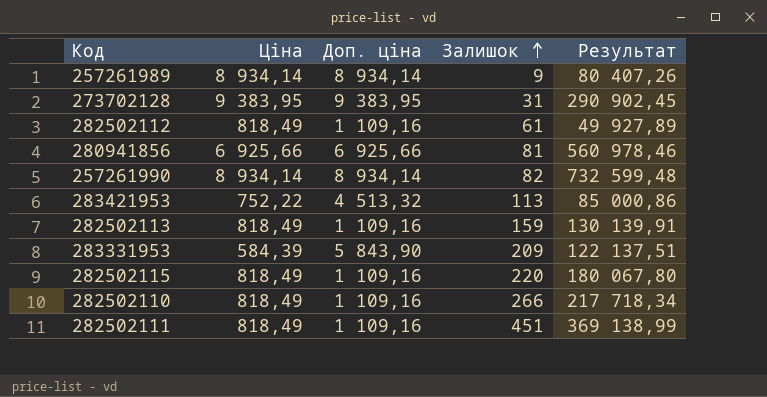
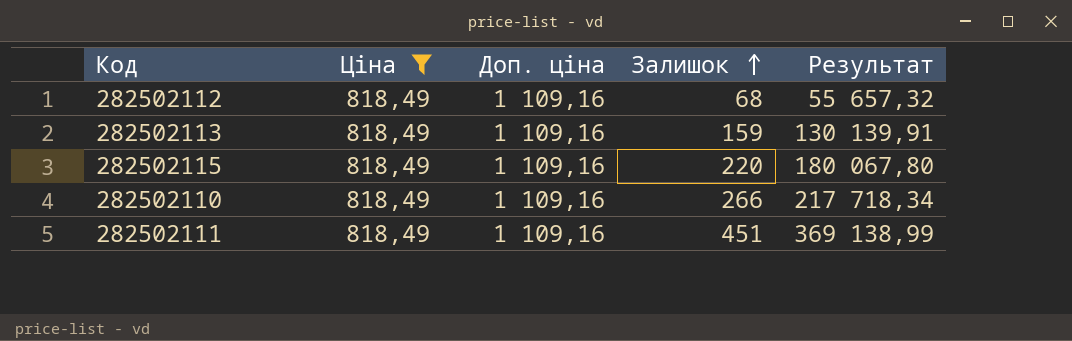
filter: none -> Ціна = 818,49
282502112 | Залишок: 61 -> 68
282502112 | Результат: 49 927,89 -> 55 657,32

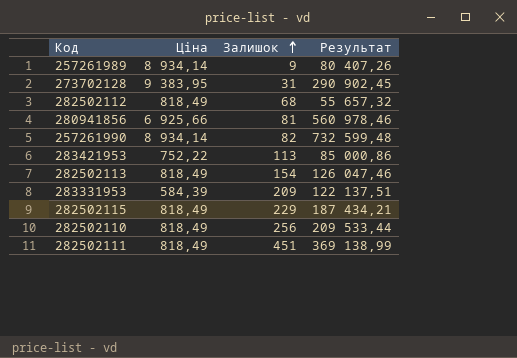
filter: Ціна = 818,49 -> none
column Доп. ціна | position: 3 -> none
282502113 | Залишок: 159 -> 154
282502113 | Результат: 130 139,91 -> 126 047,46
282502115 | Залишок: 220 -> 229
282502115 | Результат: 180 067,80 -> 187 434,21
282502110 | Залишок: 266 -> 256
282502110 | Результат: 217 718,34 -> 209 533,44

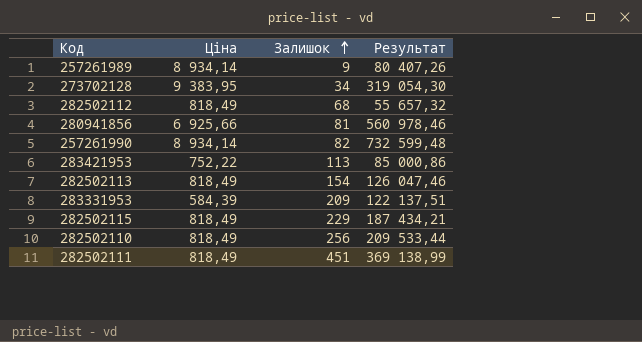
273702128 | Залишок: 31 -> 34
273702128 | Результат: 290 902,45 -> 319 054,30

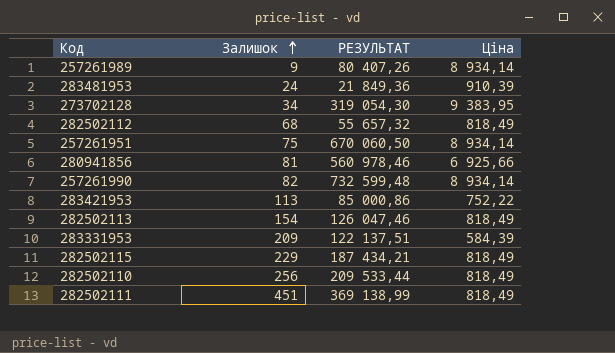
column name: Результат -> РЕЗУЛЬТАТ
column Ціна | position: 2 -> 4
row 283481953: none -> 24 | 21 849,36 | 910,39
row 257261951: none -> 75 | 670 060,50 | 8 934,14

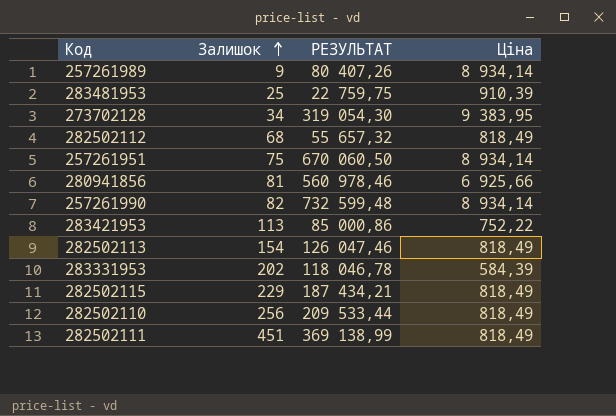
283481953 | Залишок: 24 -> 25
283481953 | РЕЗУЛЬТАТ: 21 849,36 -> 22 759,75
283331953 | Залишок: 209 -> 202
283331953 | РЕЗУЛЬТАТ: 122 137,51 -> 118 046,78

